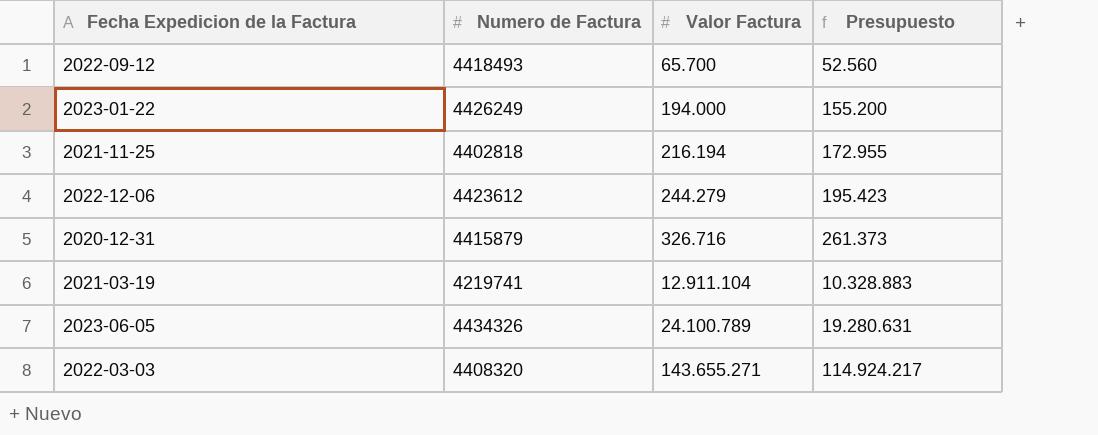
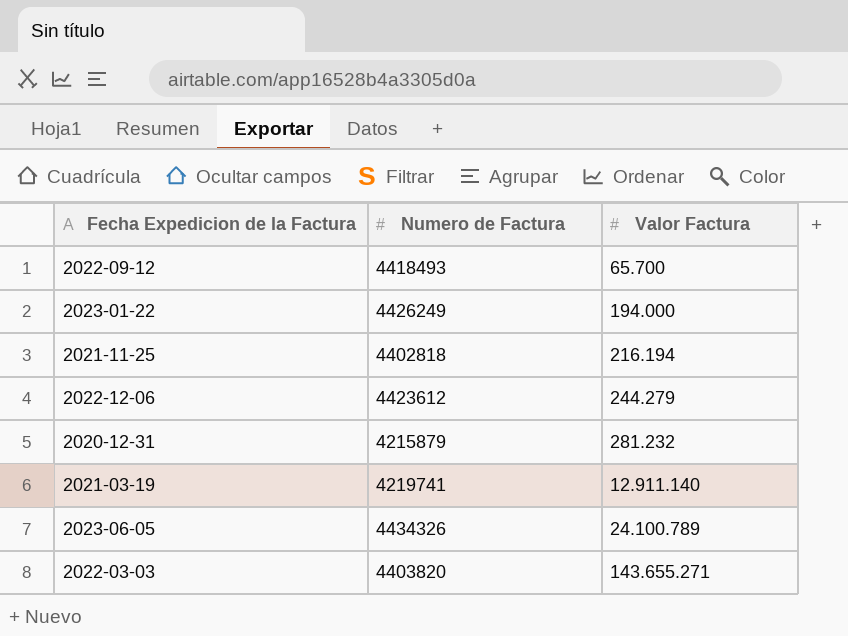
column Presupuesto | formula: [Valor Factura] * 0,8 -> none
2020-12-31 | Numero de Factura: 4415879 -> 4215879
2020-12-31 | Valor Factura: 326.716 -> 281.232
2021-03-19 | Valor Factura: 12.911.104 -> 12.911.140
2022-03-03 | Numero de Factura: 4408320 -> 4403820

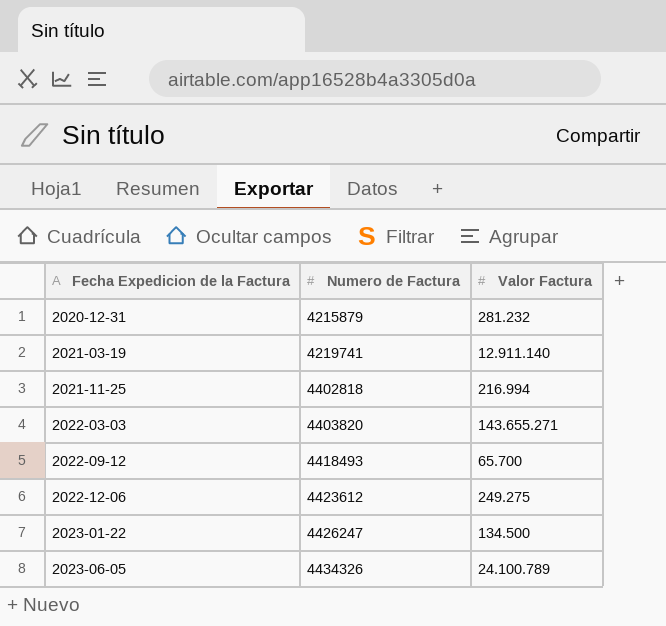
row order: Valor Factura ascending -> Fecha Expedicion de la Factura ascending
2021-11-25 | Valor Factura: 216.194 -> 216.994
2022-12-06 | Valor Factura: 244.279 -> 249.275
2023-01-22 | Numero de Factura: 4426249 -> 4426247
2023-01-22 | Valor Factura: 194.000 -> 134.500

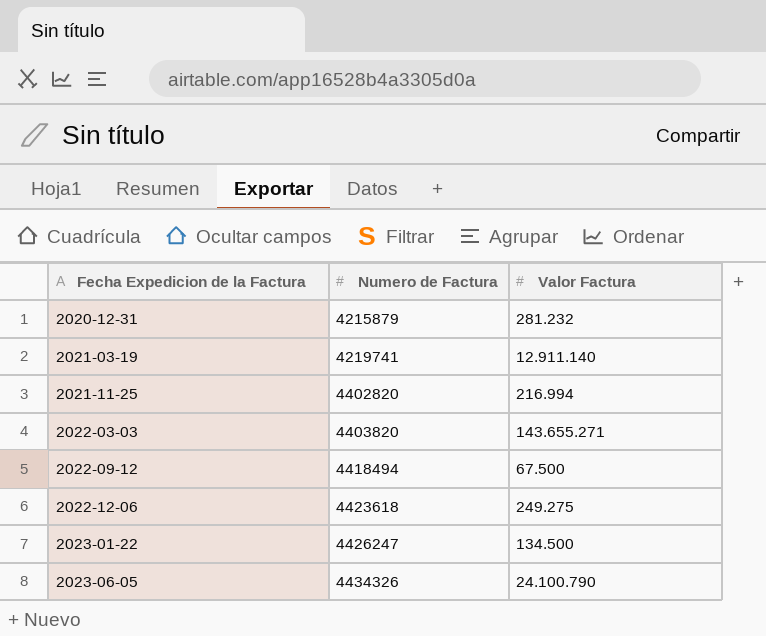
2021-11-25 | Numero de Factura: 4402818 -> 4402820
2022-09-12 | Numero de Factura: 4418493 -> 4418494
2022-09-12 | Valor Factura: 65.700 -> 67.500
2022-12-06 | Numero de Factura: 4423612 -> 4423618
2023-06-05 | Valor Factura: 24.100.789 -> 24.100.790

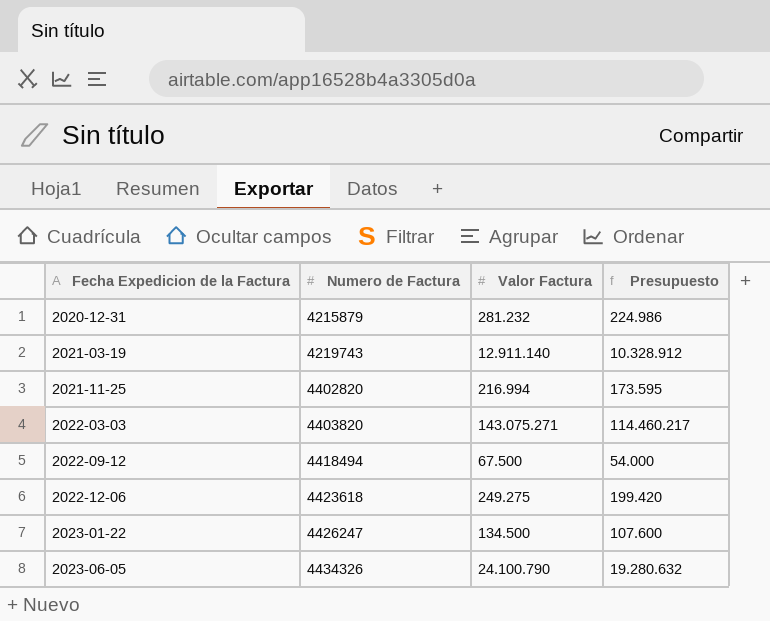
column Presupuesto | formula: none -> [Valor Factura] * 0,8
2021-03-19 | Numero de Factura: 4219741 -> 4219743
2022-03-03 | Valor Factura: 143.655.271 -> 143.075.271

